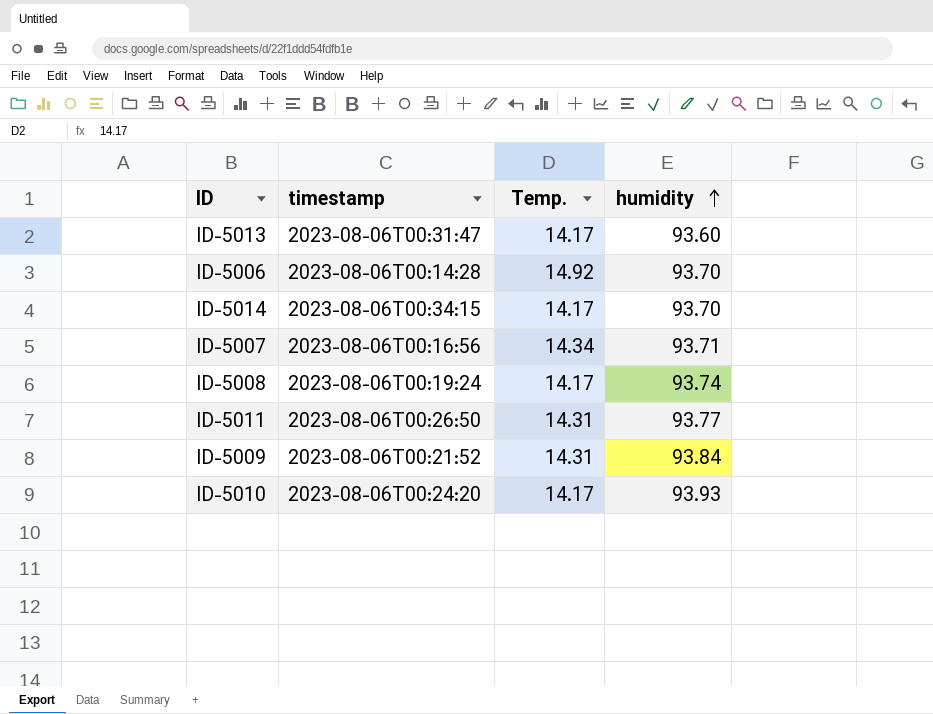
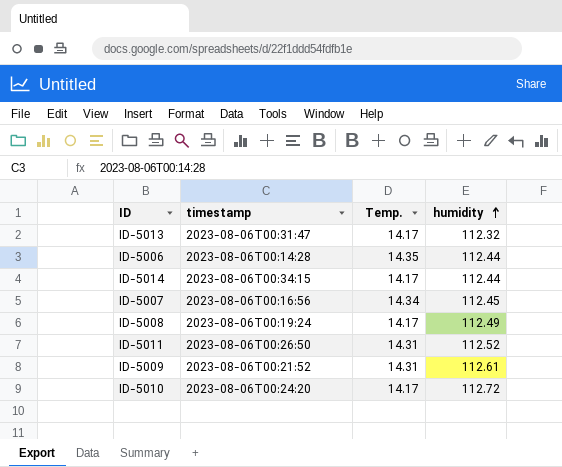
ID-5013 | humidity: 93.60 -> 112.32
ID-5006 | Temp.: 14.92 -> 14.35
ID-5006 | humidity: 93.70 -> 112.44
ID-5014 | humidity: 93.70 -> 112.44
ID-5007 | humidity: 93.71 -> 112.45
ID-5008 | humidity: 93.74 -> 112.49
ID-5011 | humidity: 93.77 -> 112.52
ID-5009 | humidity: 93.84 -> 112.61
ID-5010 | humidity: 93.93 -> 112.72

